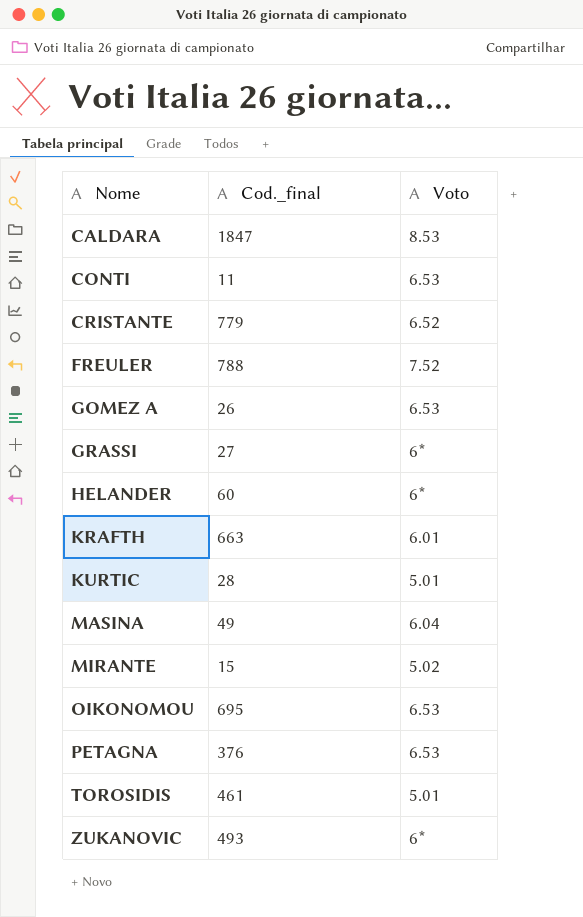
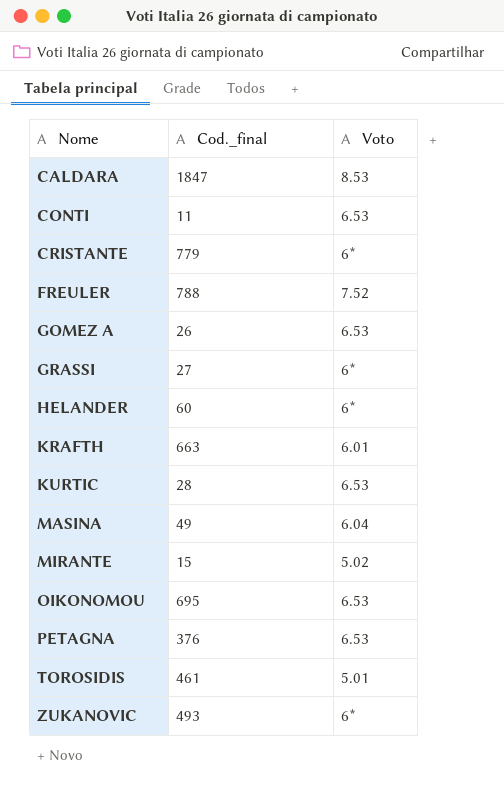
CRISTANTE | Voto: 6.52 -> 6*
KURTIC | Voto: 5.01 -> 6.53

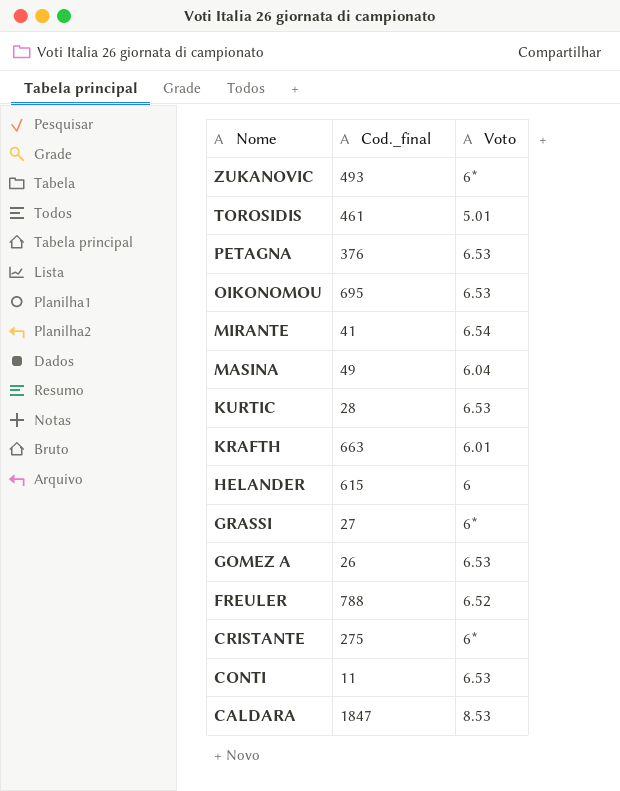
row order: Nome ascending -> Nome descending
MIRANTE | Cod._final: 15 -> 41
MIRANTE | Voto: 5.02 -> 6.54
HELANDER | Cod._final: 60 -> 615
HELANDER | Voto: 6* -> 6
FREULER | Voto: 7.52 -> 6.52
CRISTANTE | Cod._final: 779 -> 275

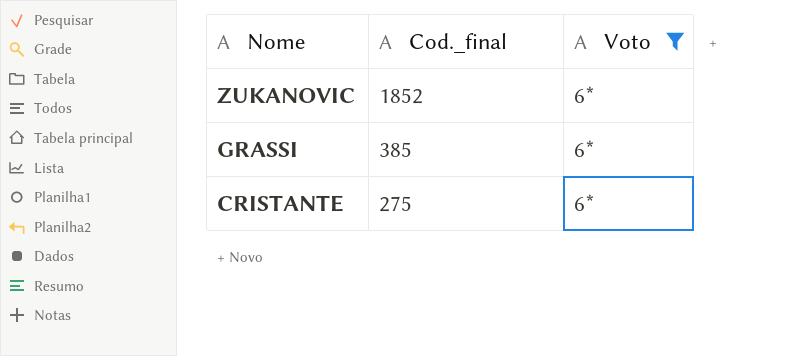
filter: none -> Voto = 6*
ZUKANOVIC | Cod._final: 493 -> 1852
GRASSI | Cod._final: 27 -> 385

